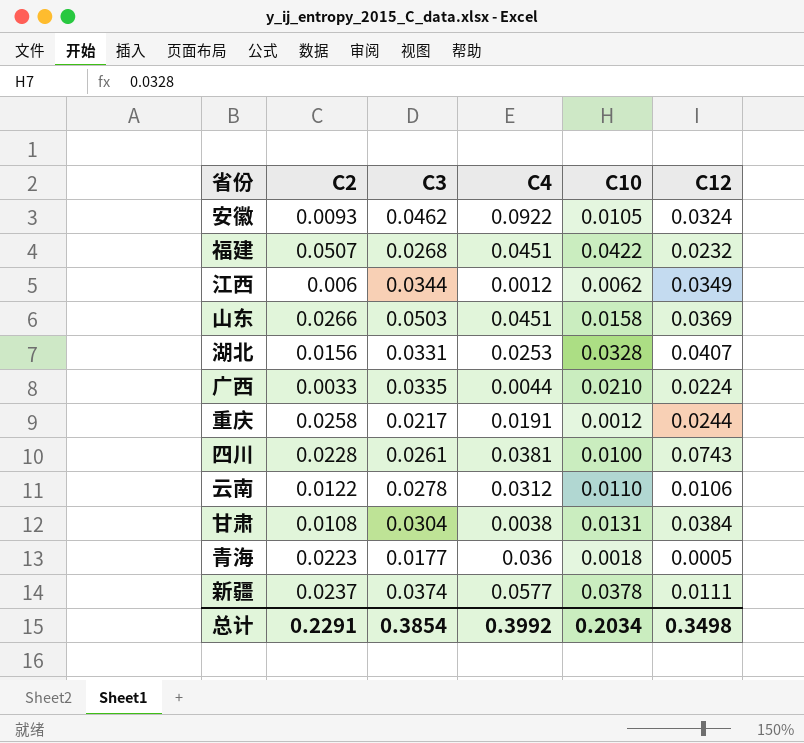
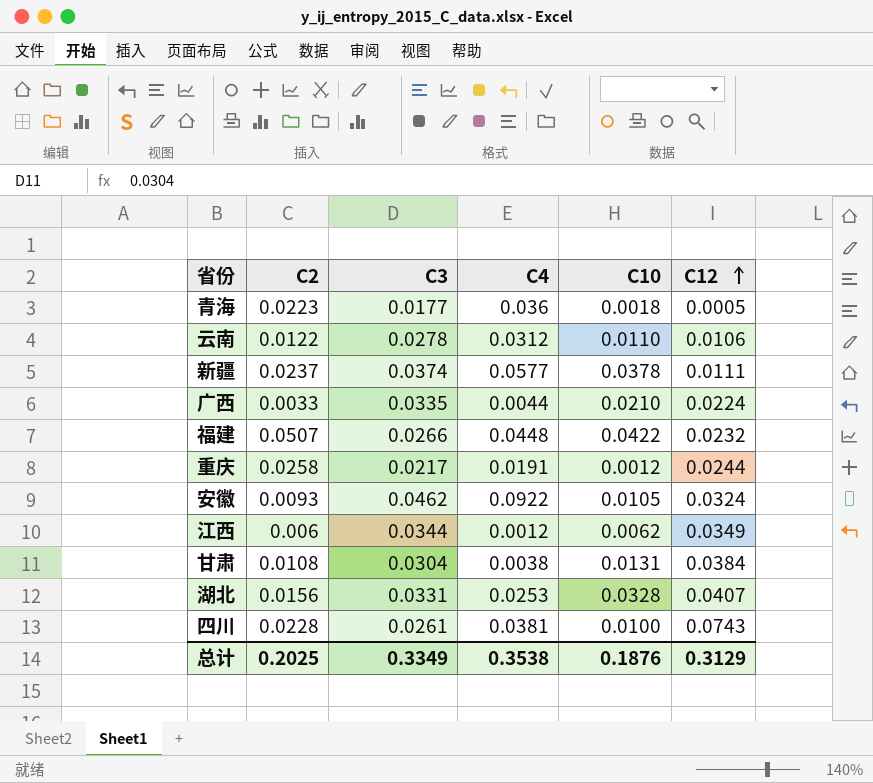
row order: none -> C12 ascending
row 山东: 0.0266 | 0.0503 | 0.0451 | 0.0158 | 0.0369 -> none
福建 | C3: 0.0268 -> 0.0266
福建 | C4: 0.0451 -> 0.0448
总计 | C2: 0.2291 -> 0.2025
总计 | C3: 0.3854 -> 0.3349
总计 | C4: 0.3992 -> 0.3538
总计 | C10: 0.2034 -> 0.1876
总计 | C12: 0.3498 -> 0.3129

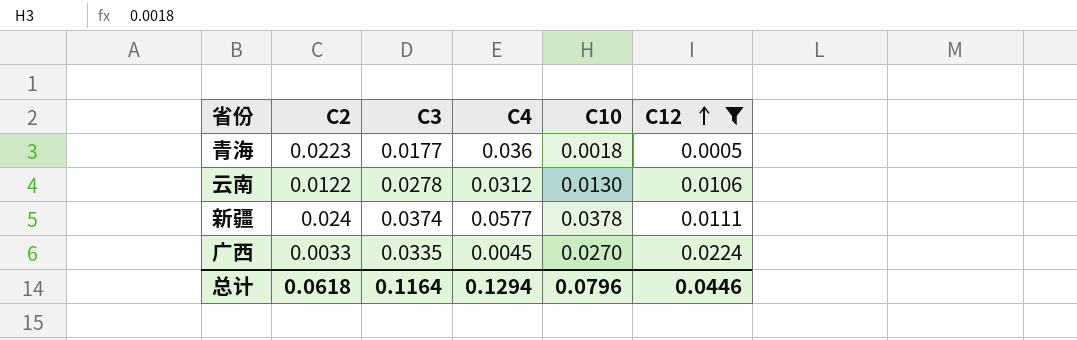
filter: none -> C12 <= 0.0224
云南 | C10: 0.0110 -> 0.0130
新疆 | C2: 0.0237 -> 0.024
广西 | C4: 0.0044 -> 0.0045
广西 | C10: 0.0210 -> 0.0270
总计 | C2: 0.2025 -> 0.0618
总计 | C3: 0.3349 -> 0.1164
总计 | C4: 0.3538 -> 0.1294
总计 | C10: 0.1876 -> 0.0796
总计 | C12: 0.3129 -> 0.0446

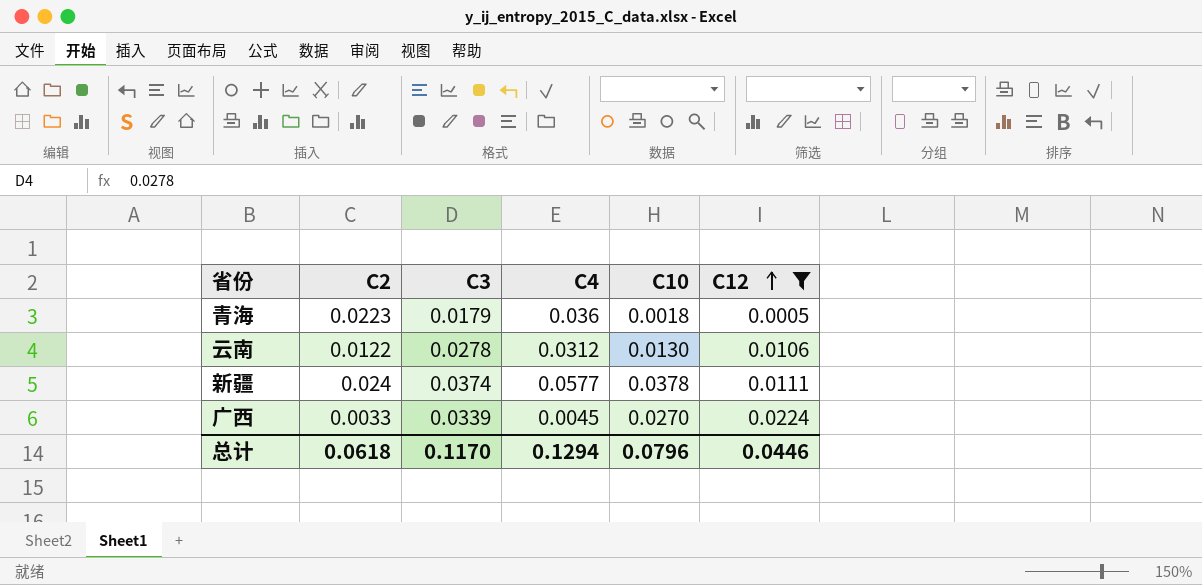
青海 | C3: 0.0177 -> 0.0179
广西 | C3: 0.0335 -> 0.0339
总计 | C3: 0.1164 -> 0.1170

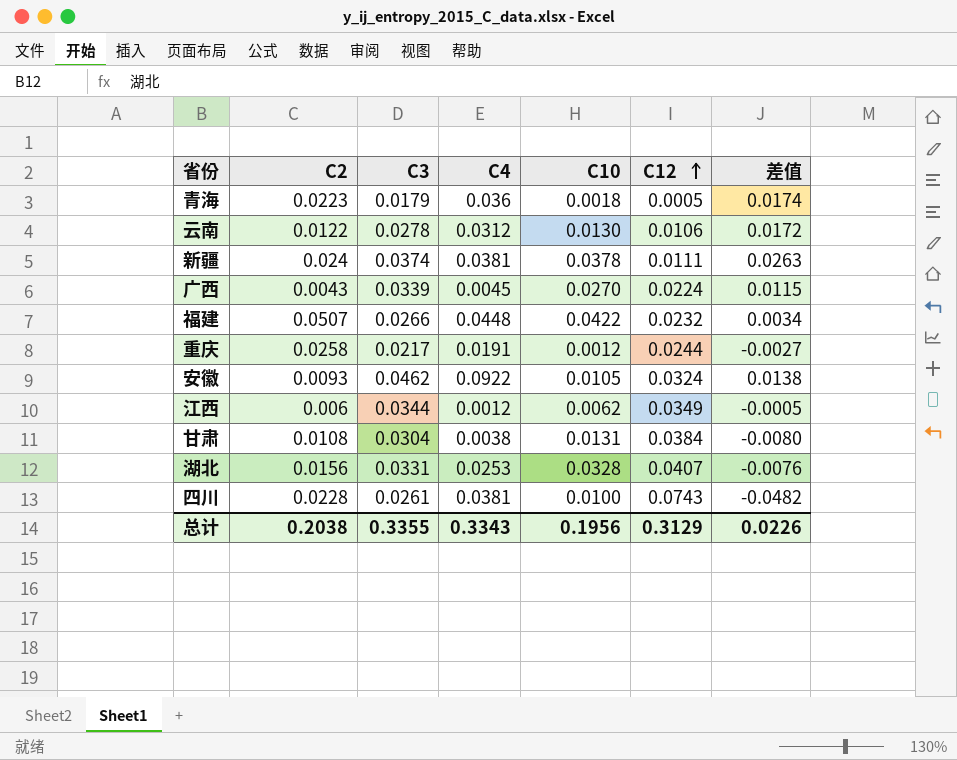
filter: C12 <= 0.0224 -> none
column 差值 | formula: none -> [C3] - [C12]
新疆 | C4: 0.0577 -> 0.0381
广西 | C2: 0.0033 -> 0.0043
总计 | C2: 0.0618 -> 0.2038
总计 | C3: 0.1170 -> 0.3355
总计 | C4: 0.1294 -> 0.3343
总计 | C10: 0.0796 -> 0.1956
总计 | C12: 0.0446 -> 0.3129

